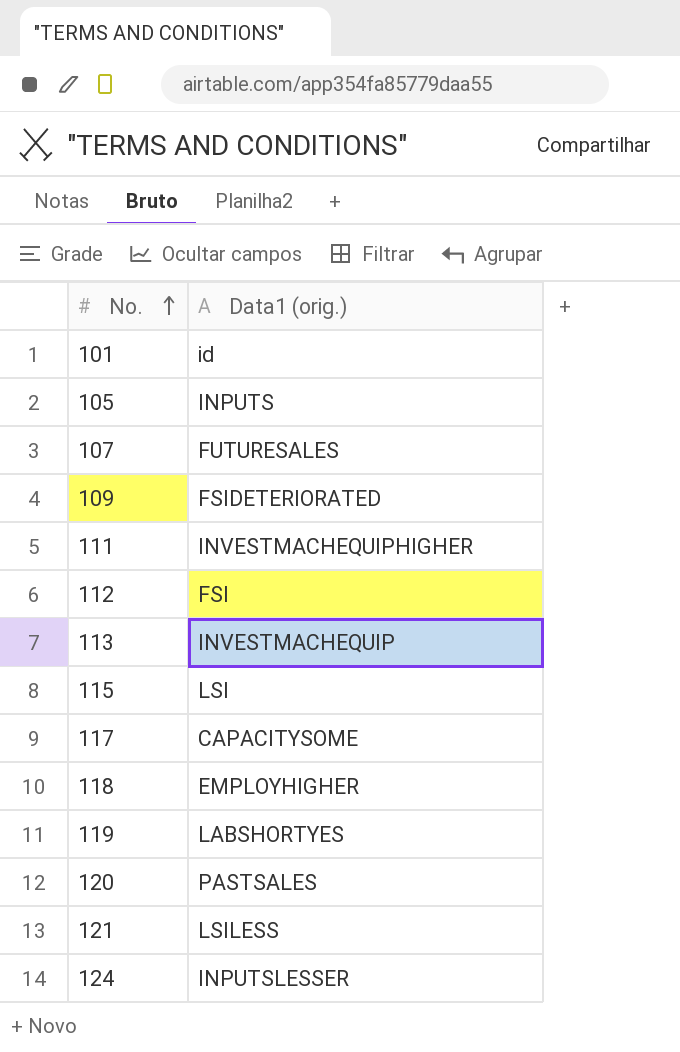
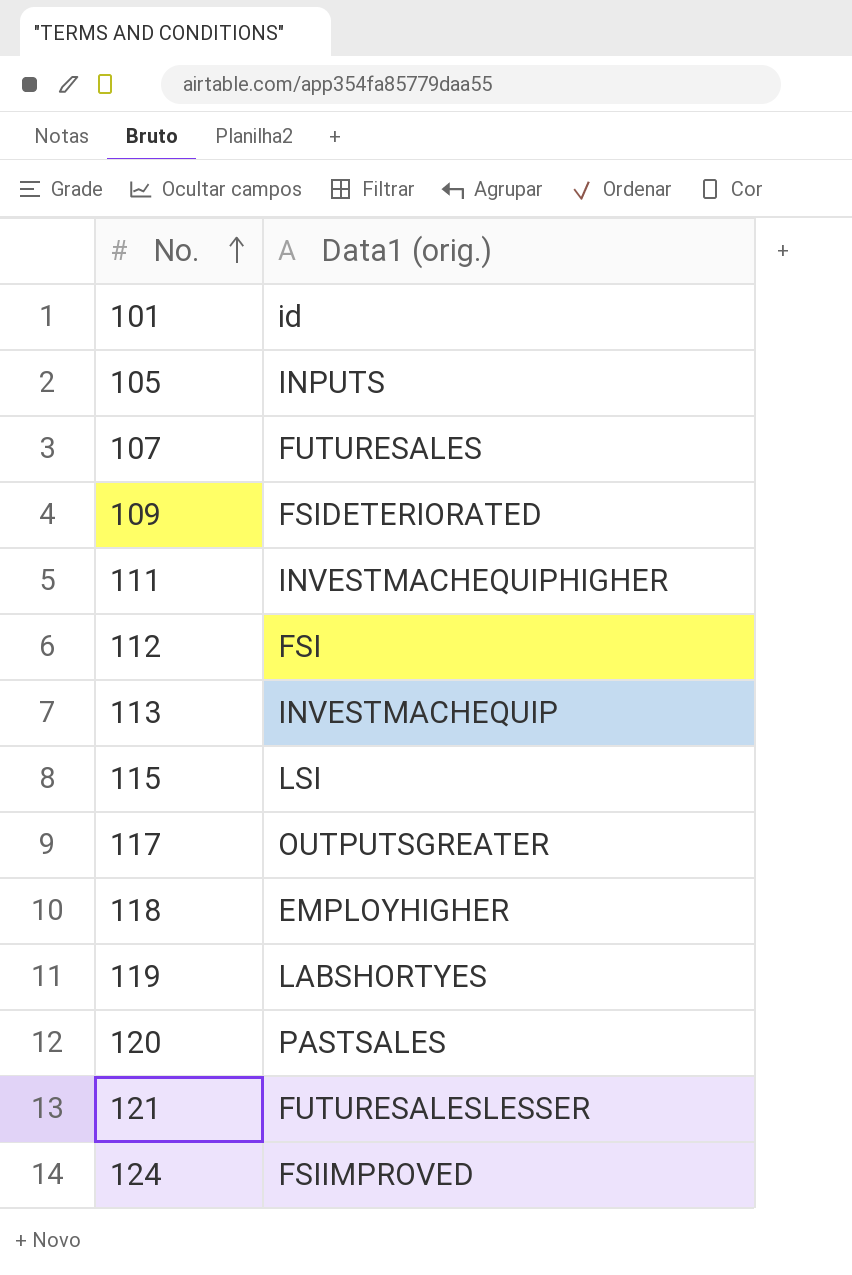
117 | Data1 (orig.): CAPACITYSOME -> OUTPUTSGREATER
121 | Data1 (orig.): LSILESS -> FUTURESALESLESSER
124 | Data1 (orig.): INPUTSLESSER -> FSIIMPROVED

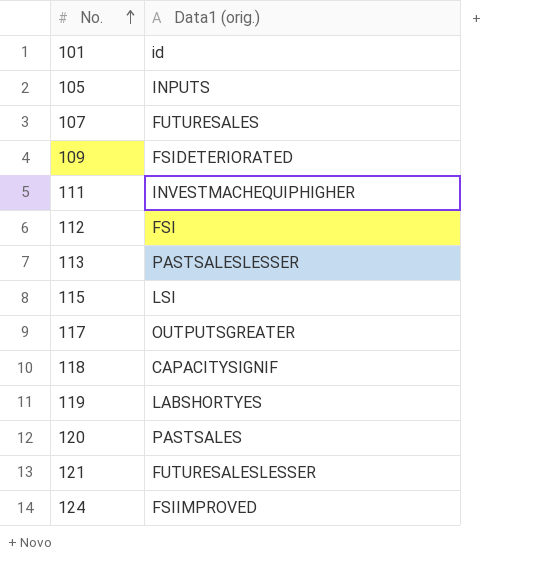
113 | Data1 (orig.): INVESTMACHEQUIP -> PASTSALESLESSER
118 | Data1 (orig.): EMPLOYHIGHER -> CAPACITYSIGNIF

